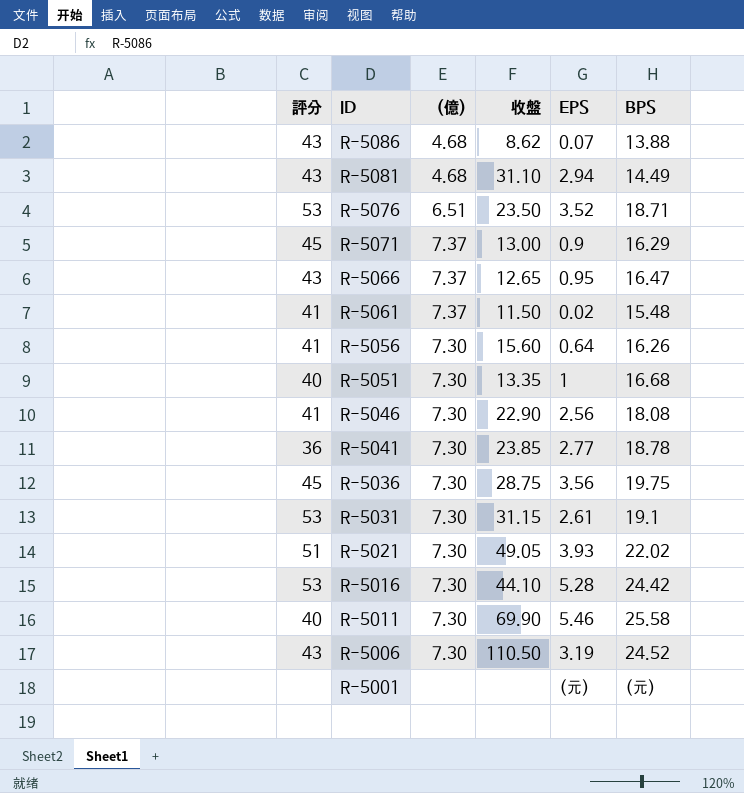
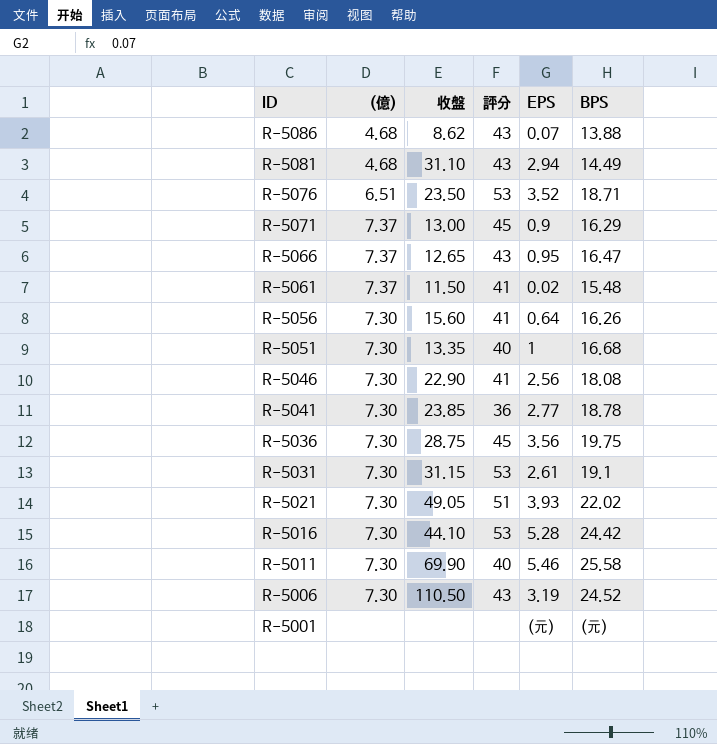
column 評分 | position: 1 -> 4

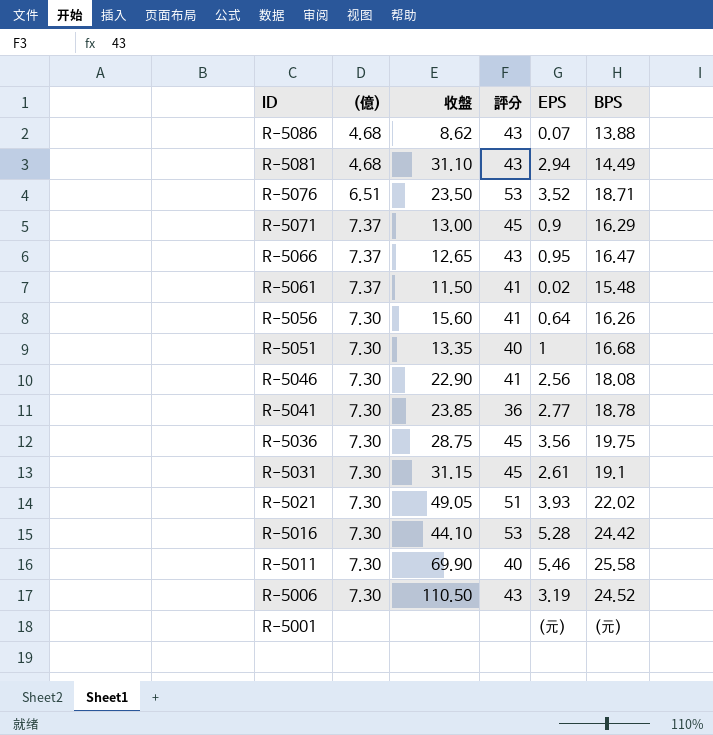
R-5031 | 評分: 53 -> 45

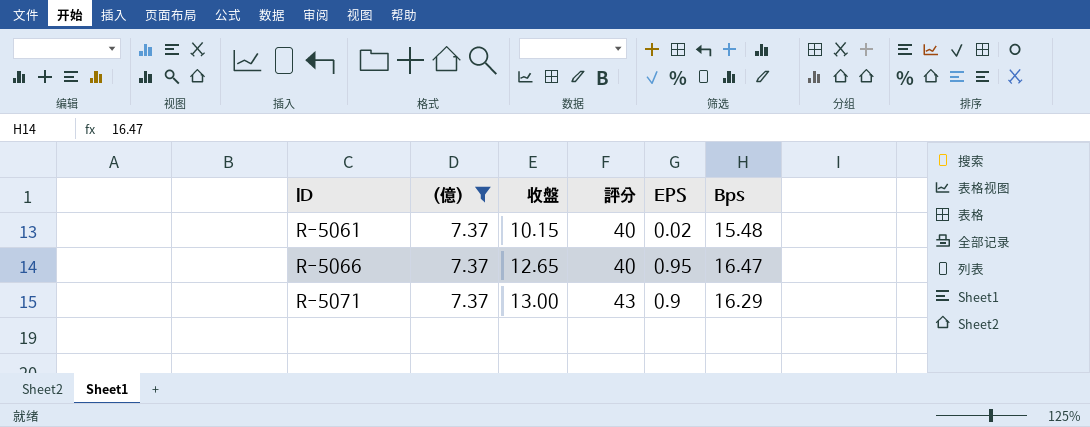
filter: none -> (億) = 7.37
row order: ID descending -> ID ascending
column name: BPS -> Bps
R-5061 | 收盤: 11.50 -> 10.15
R-5061 | 評分: 41 -> 40
R-5066 | 評分: 43 -> 40
R-5071 | 評分: 45 -> 43

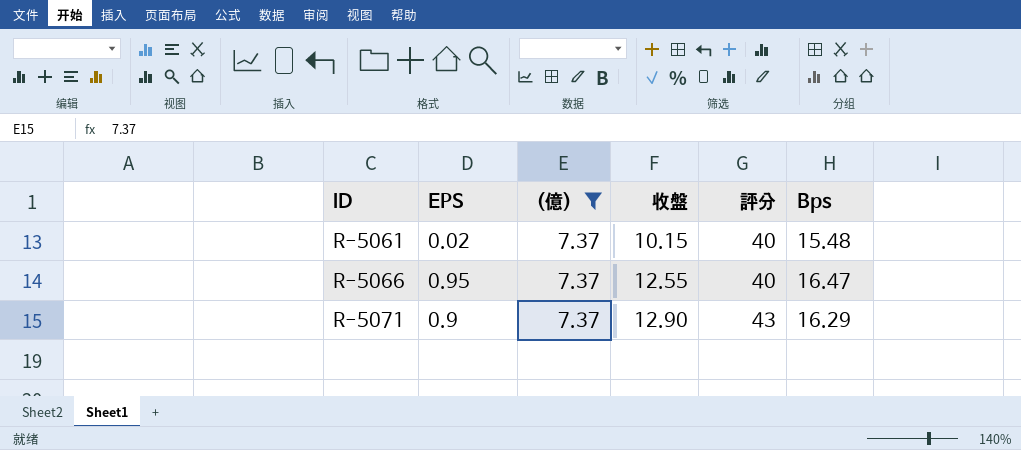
column EPS | position: 5 -> 2
R-5066 | 收盤: 12.65 -> 12.55
R-5071 | 收盤: 13.00 -> 12.90

